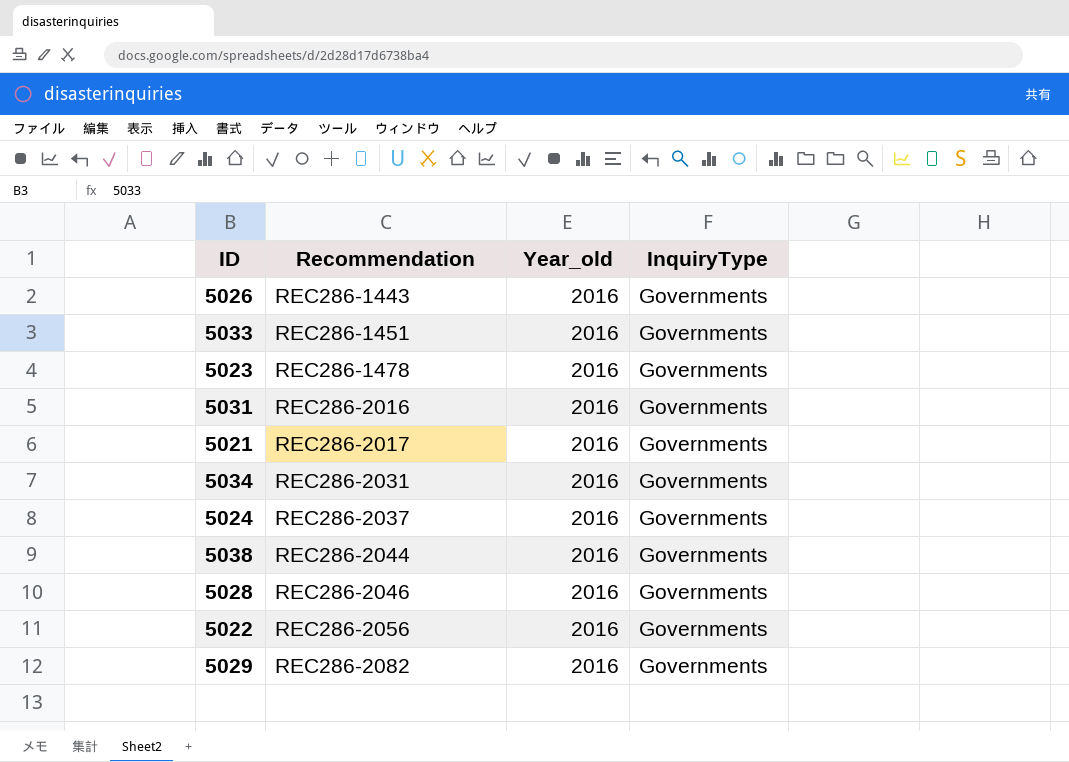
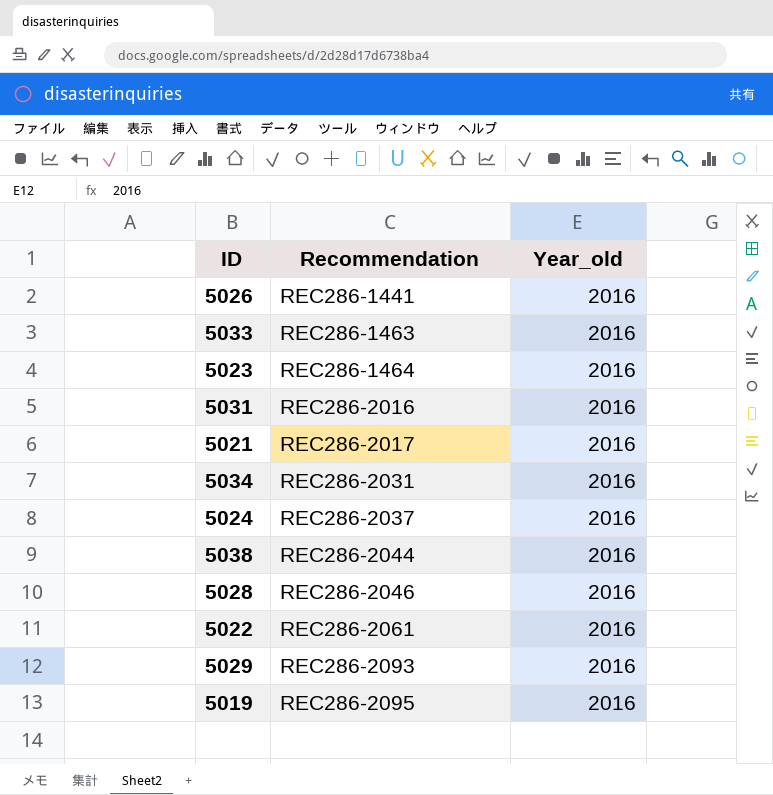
column InquiryType | position: 4 -> none
5026 | Recommendation: REC286-1443 -> REC286-1441
5033 | Recommendation: REC286-1451 -> REC286-1463
5023 | Recommendation: REC286-1478 -> REC286-1464
5022 | Recommendation: REC286-2056 -> REC286-2061
5029 | Recommendation: REC286-2082 -> REC286-2093
row 5019: none -> REC286-2095 | 2016

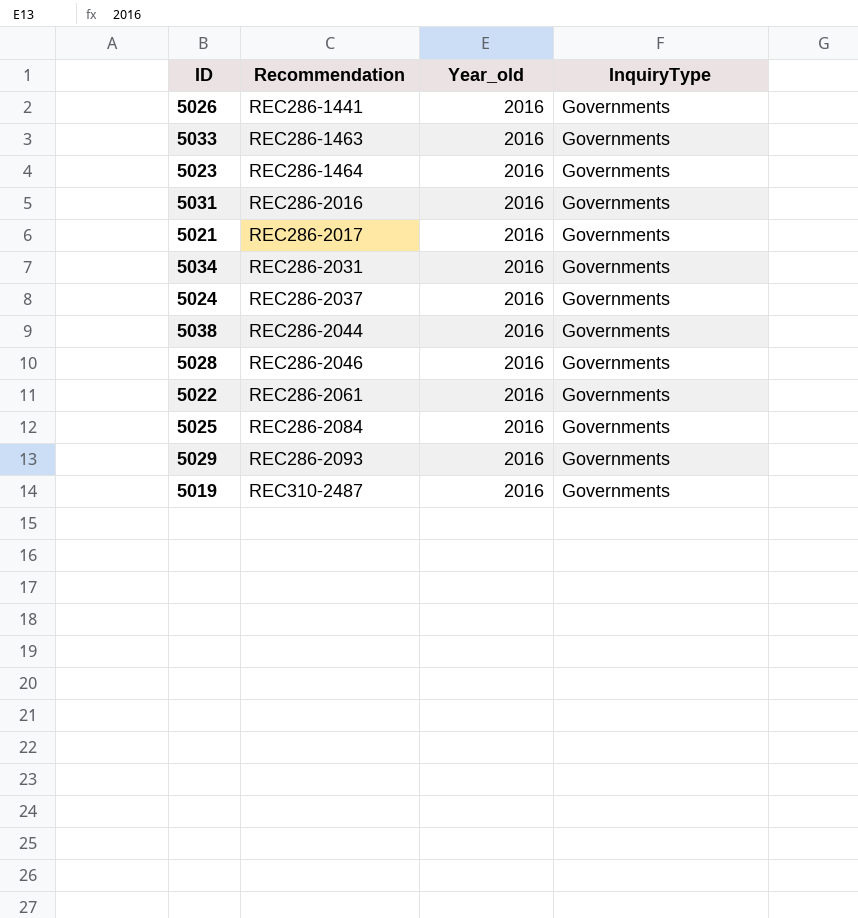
column InquiryType | position: none -> 4
row 5025: none -> REC286-2084 | 2016 | Governments
5019 | Recommendation: REC286-2095 -> REC310-2487

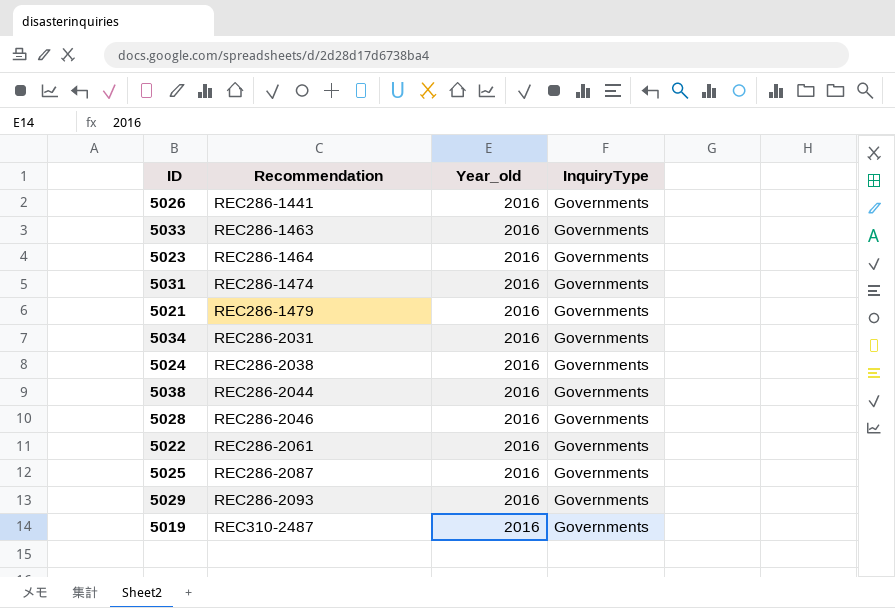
5031 | Recommendation: REC286-2016 -> REC286-1474
5021 | Recommendation: REC286-2017 -> REC286-1479
5024 | Recommendation: REC286-2037 -> REC286-2038
5025 | Recommendation: REC286-2084 -> REC286-2087

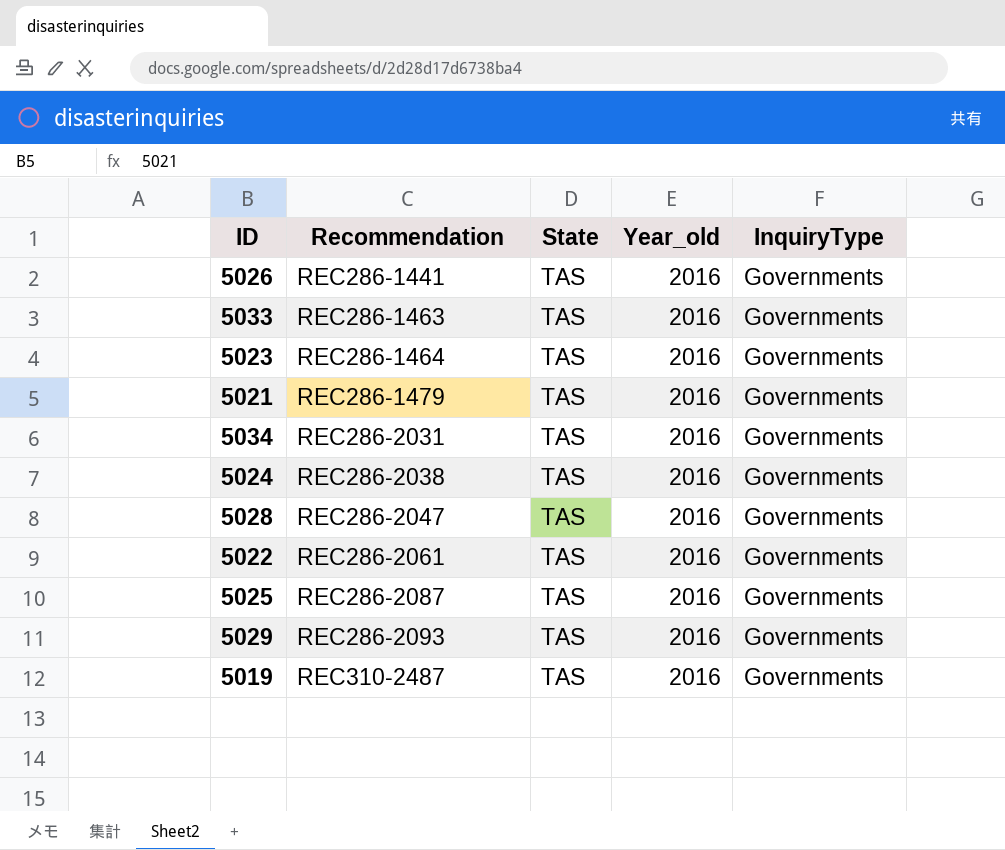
column State | position: none -> 3
row 5031: REC286-1474 | 2016 | Governments -> none
row 5038: REC286-2044 | 2016 | Governments -> none
5028 | Recommendation: REC286-2046 -> REC286-2047

